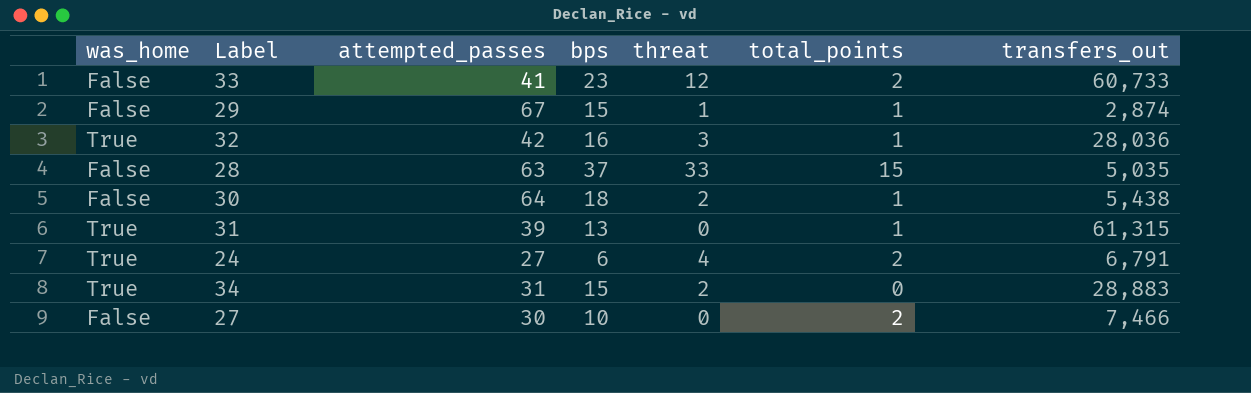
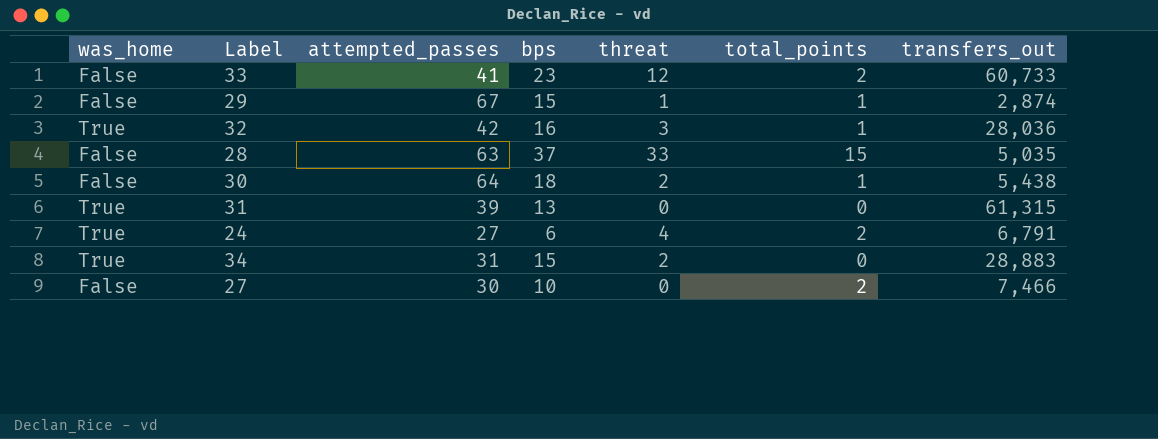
31 | total_points: 1 -> 0

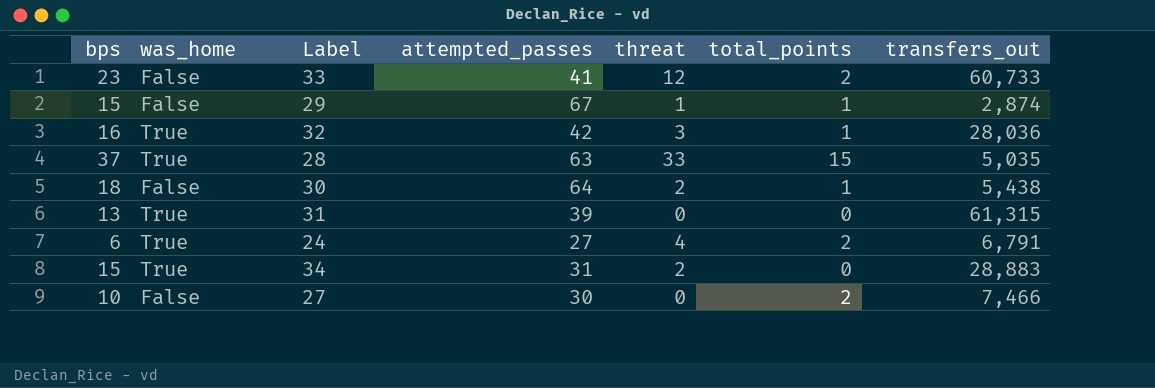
column bps | position: 4 -> 1
28 | was_home: False -> True

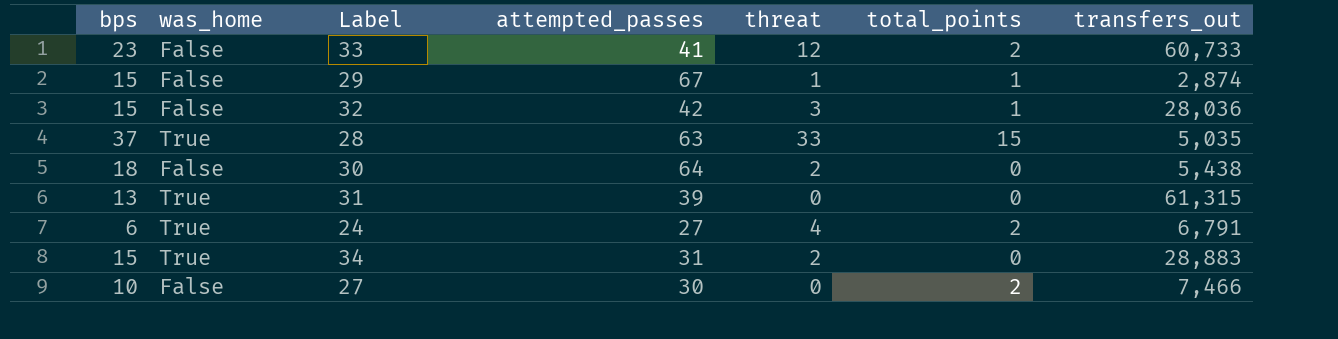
32 | bps: 16 -> 15
32 | was_home: True -> False
30 | total_points: 1 -> 0

